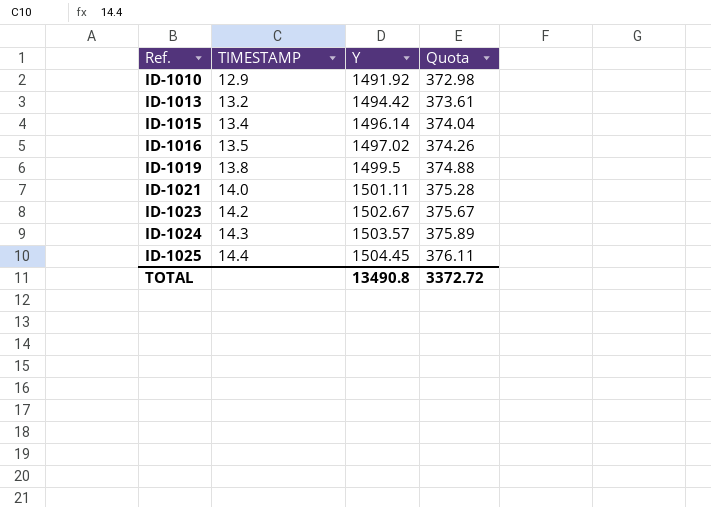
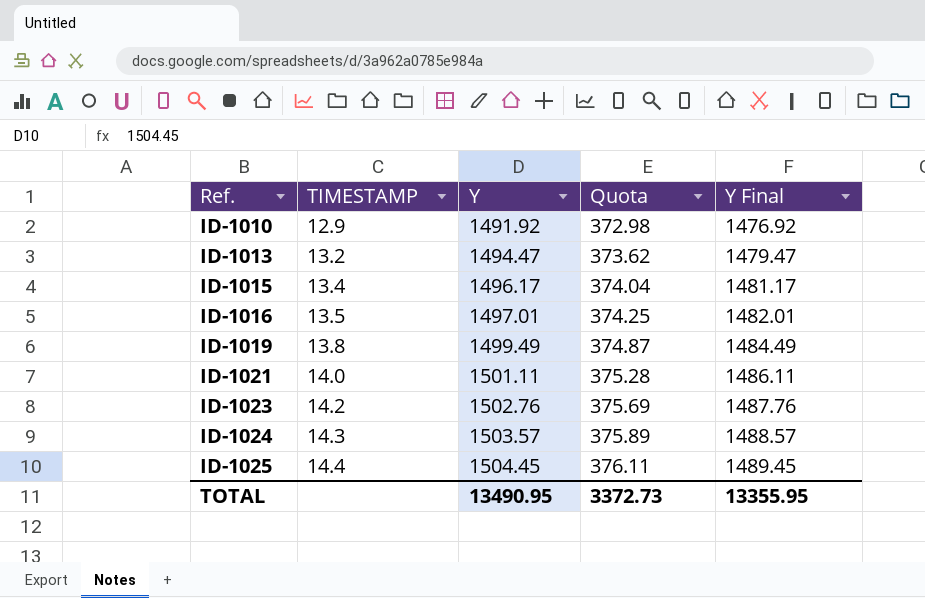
column Y Final | formula: none -> [Y] - 15
ID-1013 | Y: 1494.42 -> 1494.47
ID-1013 | Quota: 373.61 -> 373.62
ID-1015 | Y: 1496.14 -> 1496.17
ID-1016 | Y: 1497.02 -> 1497.01
ID-1016 | Quota: 374.26 -> 374.25
ID-1019 | Y: 1499.5 -> 1499.49
ID-1019 | Quota: 374.88 -> 374.87
ID-1023 | Y: 1502.67 -> 1502.76
ID-1023 | Quota: 375.67 -> 375.69
TOTAL | Y: 13490.8 -> 13490.95
TOTAL | Quota: 3372.72 -> 3372.73

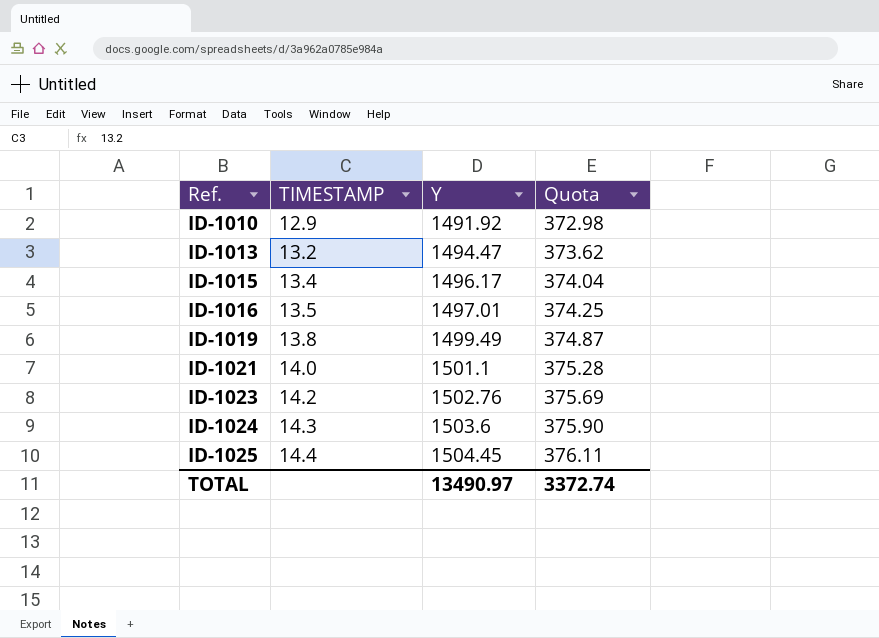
column Y Final | formula: [Y] - 15 -> none
ID-1021 | Y: 1501.11 -> 1501.1
ID-1024 | Y: 1503.57 -> 1503.6
ID-1024 | Quota: 375.89 -> 375.90
TOTAL | Y: 13490.95 -> 13490.97
TOTAL | Quota: 3372.73 -> 3372.74

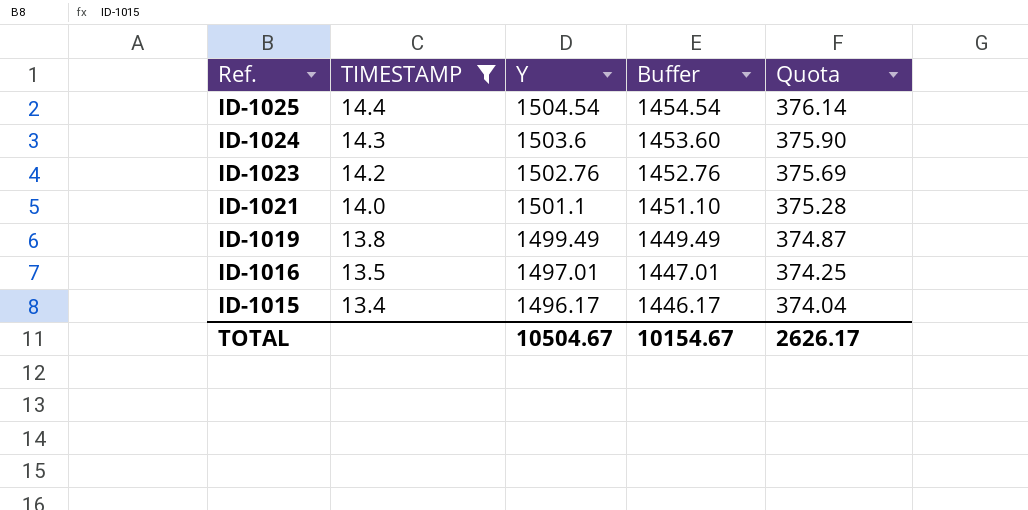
filter: none -> TIMESTAMP >= 13.4
row order: Ref. ascending -> Ref. descending
column Buffer | formula: none -> [Y] - 50
ID-1025 | Y: 1504.45 -> 1504.54
ID-1025 | Quota: 376.11 -> 376.14
TOTAL | Y: 13490.97 -> 10504.67
TOTAL | Quota: 3372.74 -> 2626.17

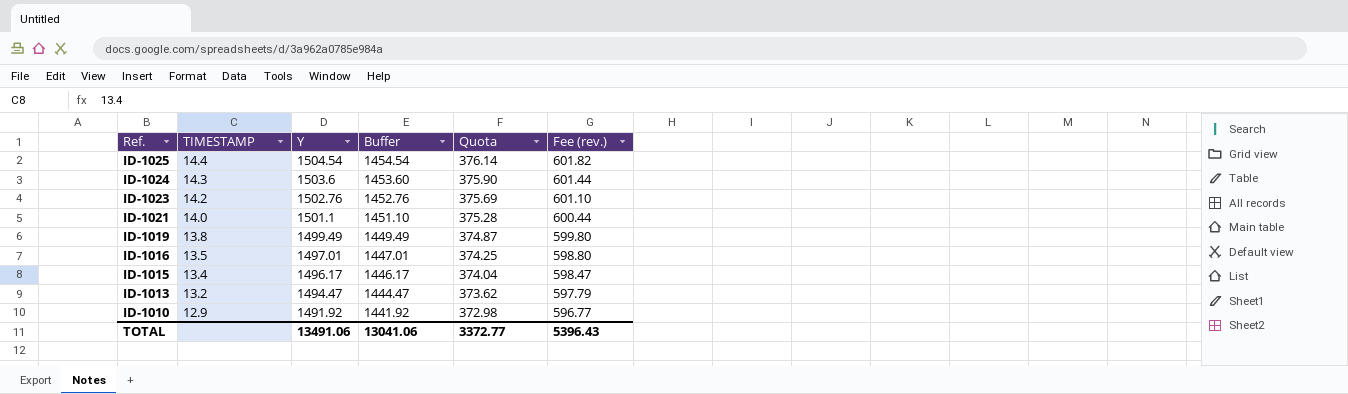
filter: TIMESTAMP >= 13.4 -> none
column Fee (rev.) | formula: none -> [Y] * 0.4
TOTAL | Y: 10504.67 -> 13491.06
TOTAL | Buffer: 10154.67 -> 13041.06
TOTAL | Quota: 2626.17 -> 3372.77

